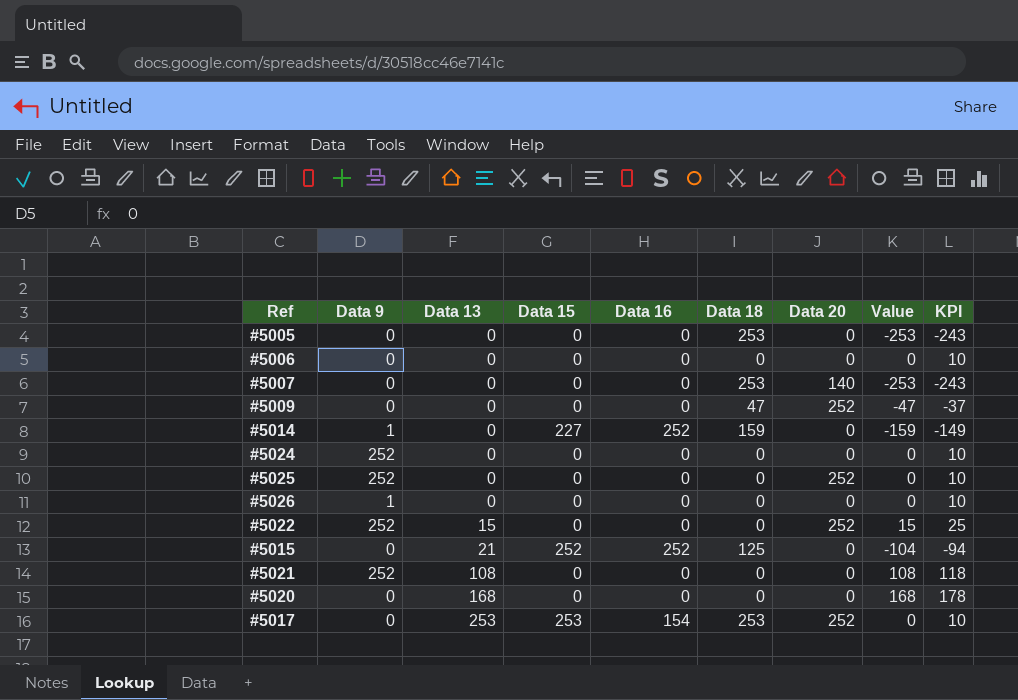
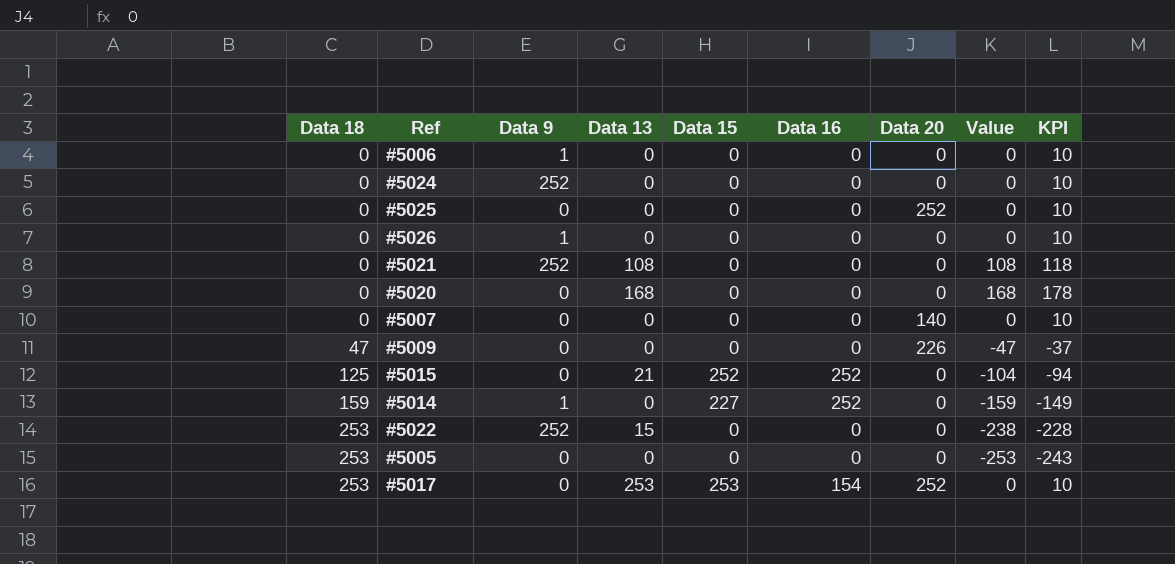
row order: Data 13 ascending -> Data 18 ascending
column Data 18 | position: 6 -> 1
#5006 | Data 9: 0 -> 1
#5025 | Data 9: 252 -> 0
#5007 | Data 18: 253 -> 0
#5007 | Value: -253 -> 0
#5007 | KPI: -243 -> 10
#5009 | Data 20: 252 -> 226
#5022 | Data 18: 0 -> 253
#5022 | Data 20: 252 -> 0
#5022 | Value: 15 -> -238
#5022 | KPI: 25 -> -228

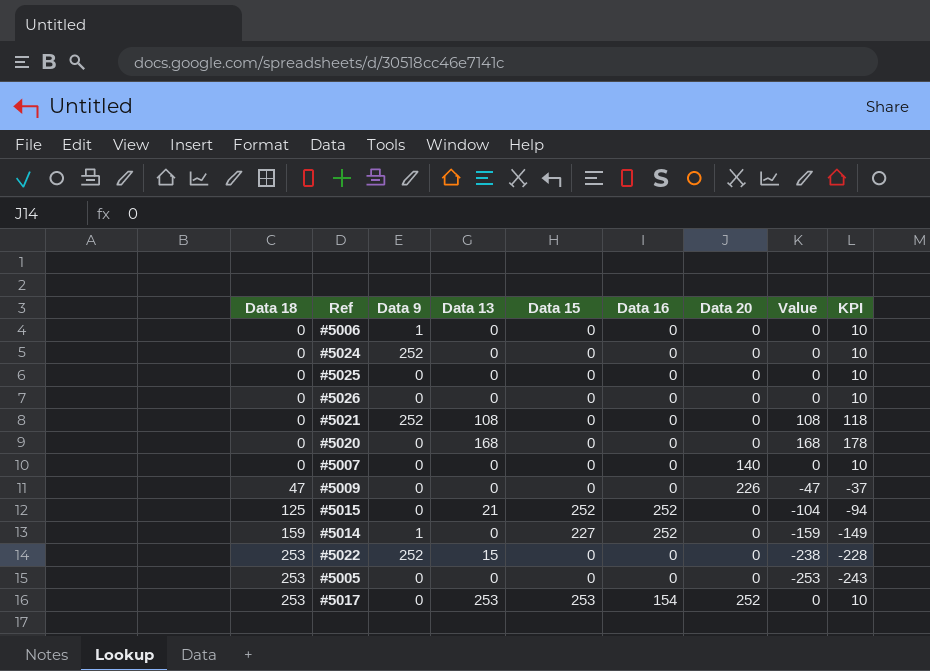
#5025 | Data 20: 252 -> 0
#5026 | Data 9: 1 -> 0

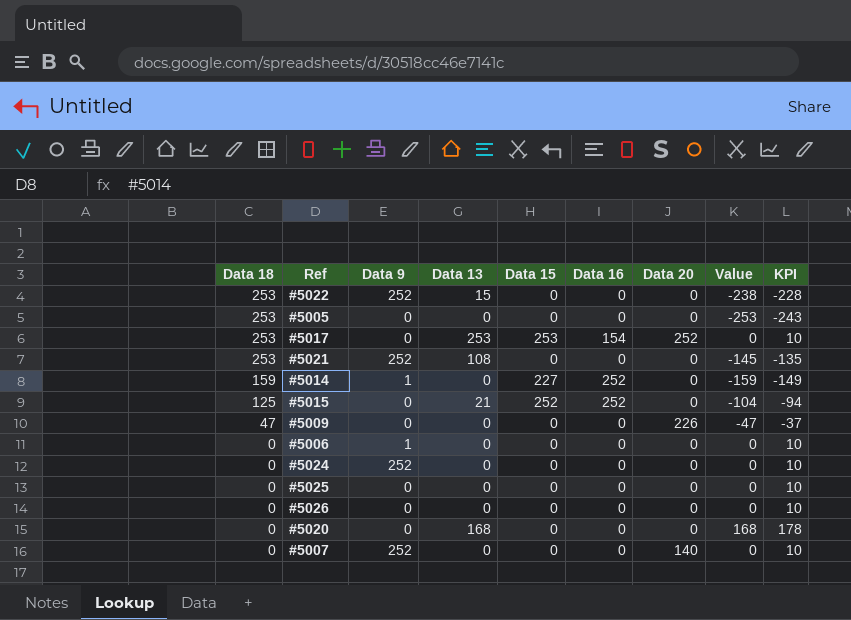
row order: Data 18 ascending -> Data 18 descending
#5021 | Data 18: 0 -> 253
#5021 | Value: 108 -> -145
#5021 | KPI: 118 -> -135
#5007 | Data 9: 0 -> 252

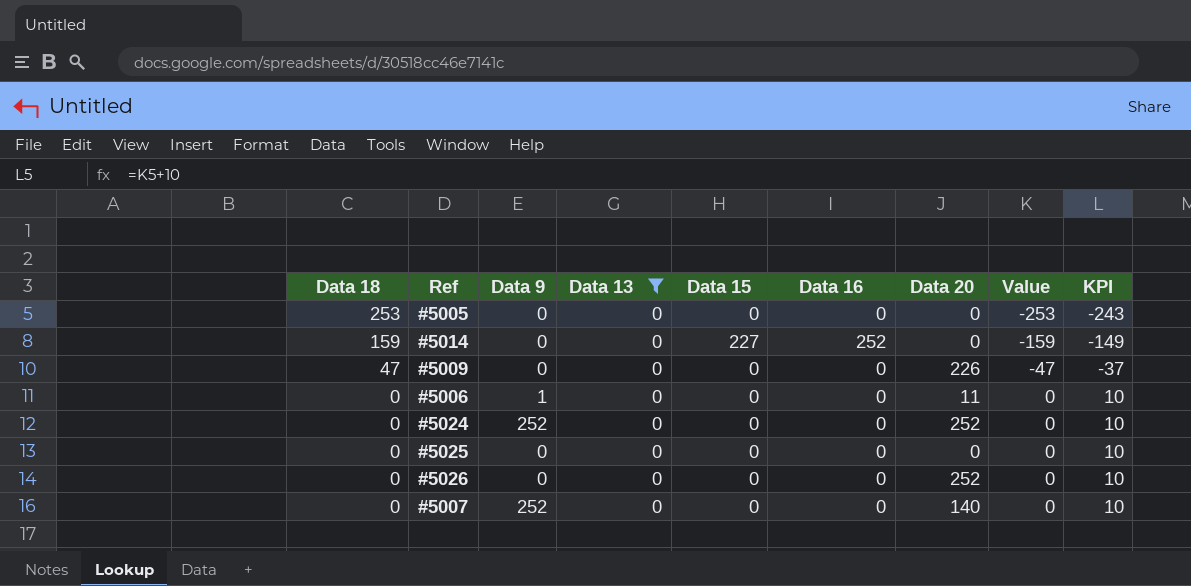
filter: none -> Data 13 = 0
#5014 | Data 9: 1 -> 0
#5006 | Data 20: 0 -> 11
#5024 | Data 20: 0 -> 252
#5026 | Data 20: 0 -> 252

